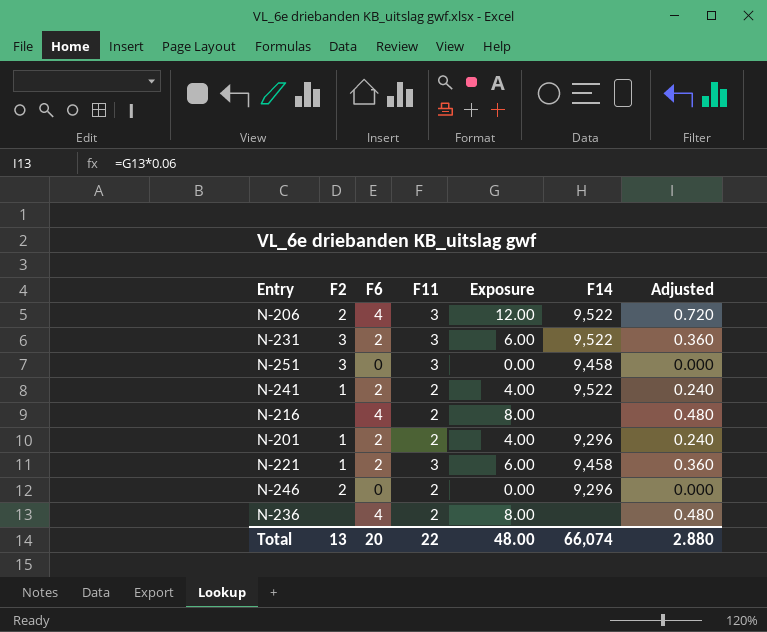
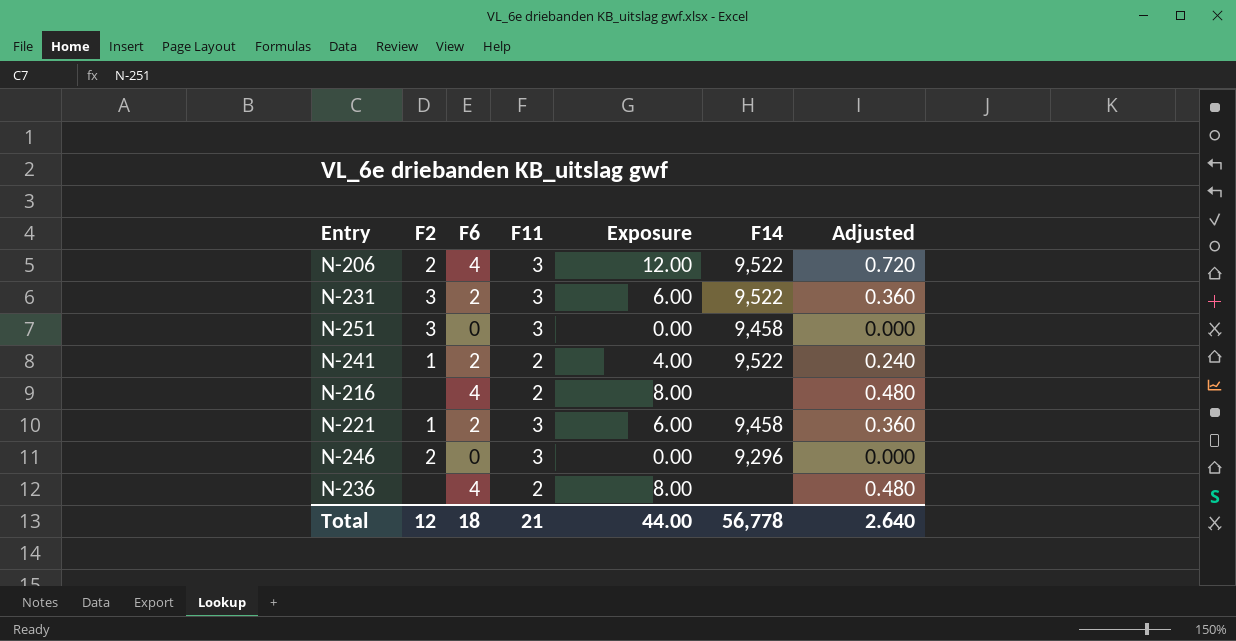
row N-201: 1 | 2 | 2 | 4.00 | 9,296 | 0.240 -> none
N-246 | F11: 2 -> 3
Total | F2: 13 -> 12
Total | F6: 20 -> 18
Total | F11: 22 -> 21
Total | Exposure: 48.00 -> 44.00
Total | F14: 66,074 -> 56,778
Total | Adjusted: 2.880 -> 2.640

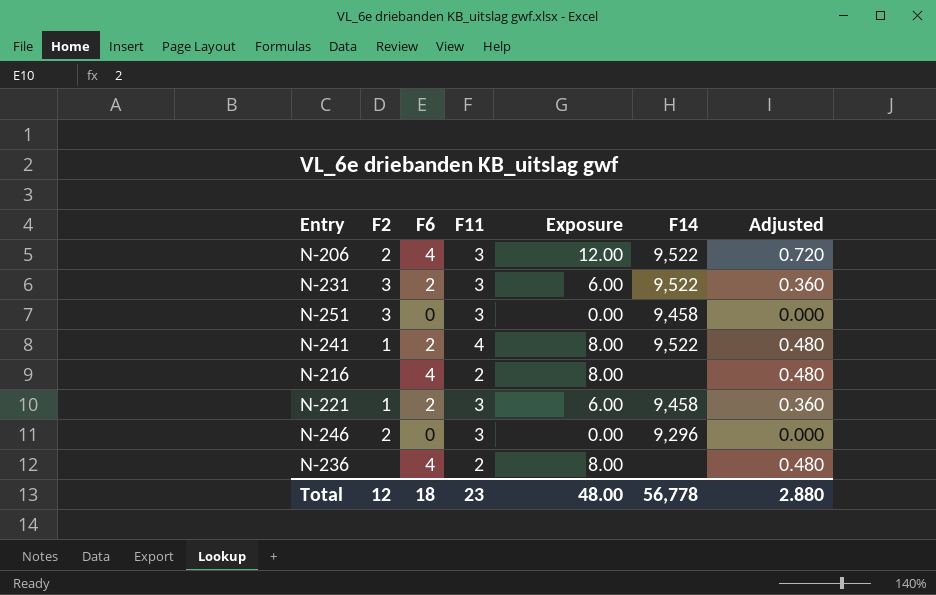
N-241 | F11: 2 -> 4
N-241 | Exposure: 4.00 -> 8.00
N-241 | Adjusted: 0.240 -> 0.480
Total | F11: 21 -> 23
Total | Exposure: 44.00 -> 48.00
Total | Adjusted: 2.640 -> 2.880

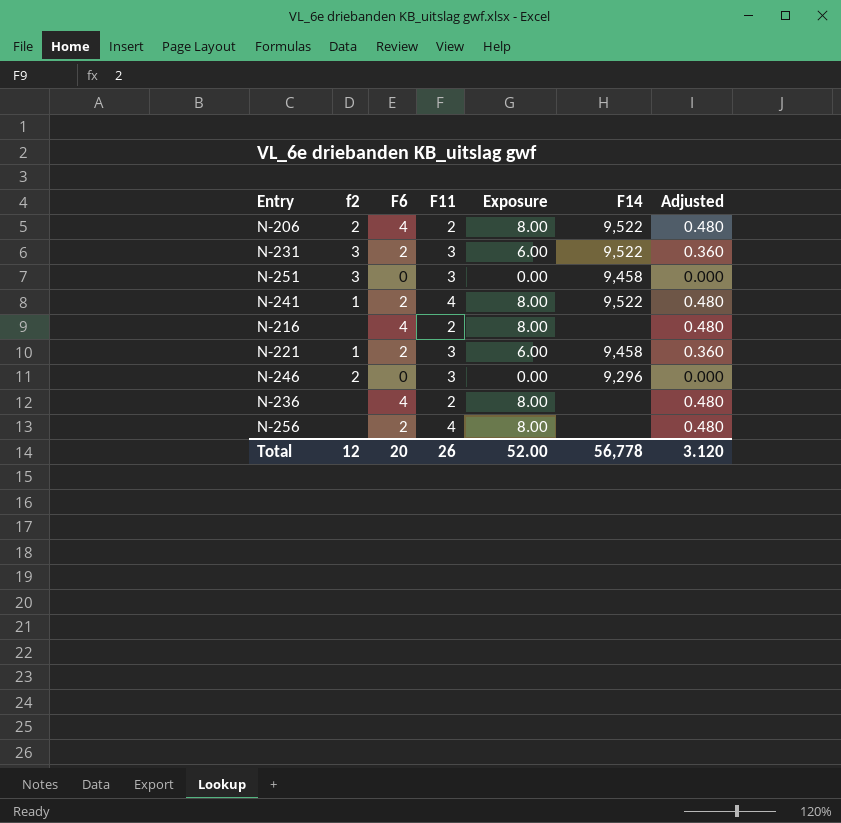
column name: F2 -> f2
N-206 | F11: 3 -> 2
N-206 | Exposure: 12.00 -> 8.00
N-206 | Adjusted: 0.720 -> 0.480
row N-256: none -> none | 2 | 4 | 8.00 | none | 0.480
Total | F6: 18 -> 20
Total | F11: 23 -> 26
Total | Exposure: 48.00 -> 52.00
Total | Adjusted: 2.880 -> 3.120

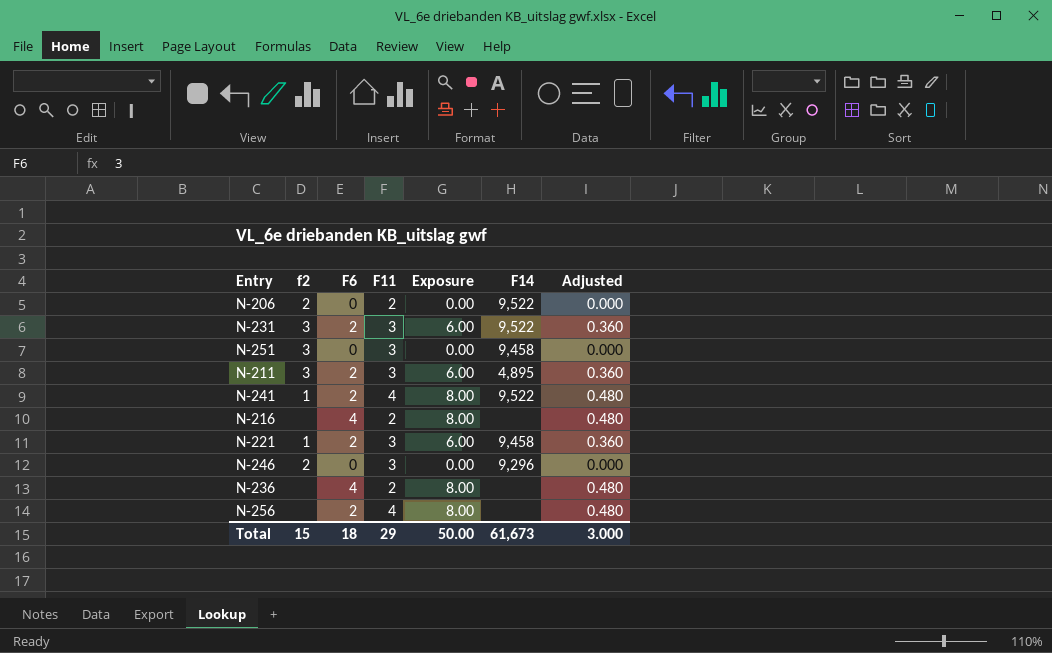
N-206 | F6: 4 -> 0
N-206 | Exposure: 8.00 -> 0.00
N-206 | Adjusted: 0.480 -> 0.000
row N-211: none -> 3 | 2 | 3 | 6.00 | 4,895 | 0.360
Total | f2: 12 -> 15
Total | F6: 20 -> 18
Total | F11: 26 -> 29
Total | Exposure: 52.00 -> 50.00
Total | F14: 56,778 -> 61,673
Total | Adjusted: 3.120 -> 3.000

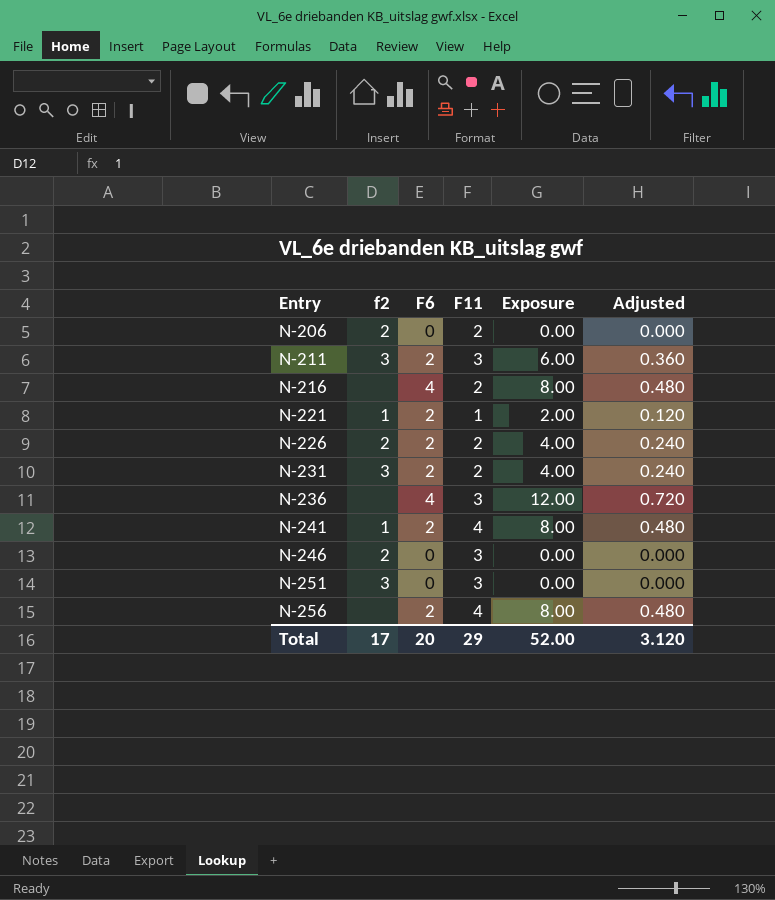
row order: none -> Entry ascending
column F14 | position: 6 -> none
N-221 | F11: 3 -> 1
N-221 | Exposure: 6.00 -> 2.00
N-221 | Adjusted: 0.360 -> 0.120
row N-226: none -> 2 | 2 | 2 | 4.00 | 0.240
N-231 | F11: 3 -> 2
N-231 | Exposure: 6.00 -> 4.00
N-231 | Adjusted: 0.360 -> 0.240
N-236 | F11: 2 -> 3
N-236 | Exposure: 8.00 -> 12.00
N-236 | Adjusted: 0.480 -> 0.720
Total | f2: 15 -> 17
Total | F6: 18 -> 20
Total | Exposure: 50.00 -> 52.00
Total | Adjusted: 3.000 -> 3.120

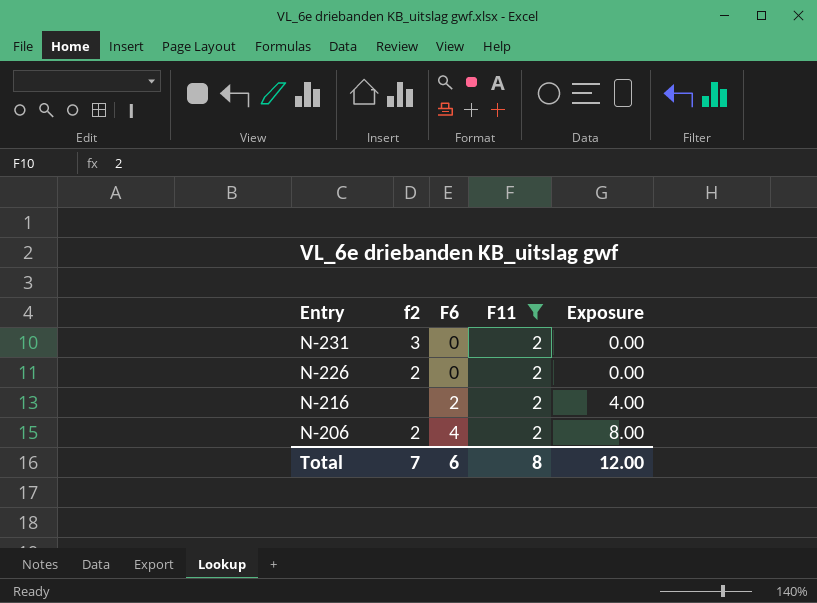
filter: none -> F11 = 2
row order: Entry ascending -> Entry descending
column Adjusted | formula: [Exposure] * 0.06 -> none
N-231 | F6: 2 -> 0
N-231 | Exposure: 4.00 -> 0.00
N-226 | F6: 2 -> 0
N-226 | Exposure: 4.00 -> 0.00
N-216 | F6: 4 -> 2
N-216 | Exposure: 8.00 -> 4.00
N-206 | F6: 0 -> 4
N-206 | Exposure: 0.00 -> 8.00
Total | f2: 17 -> 7
Total | F6: 20 -> 6
Total | F11: 29 -> 8
Total | Exposure: 52.00 -> 12.00

